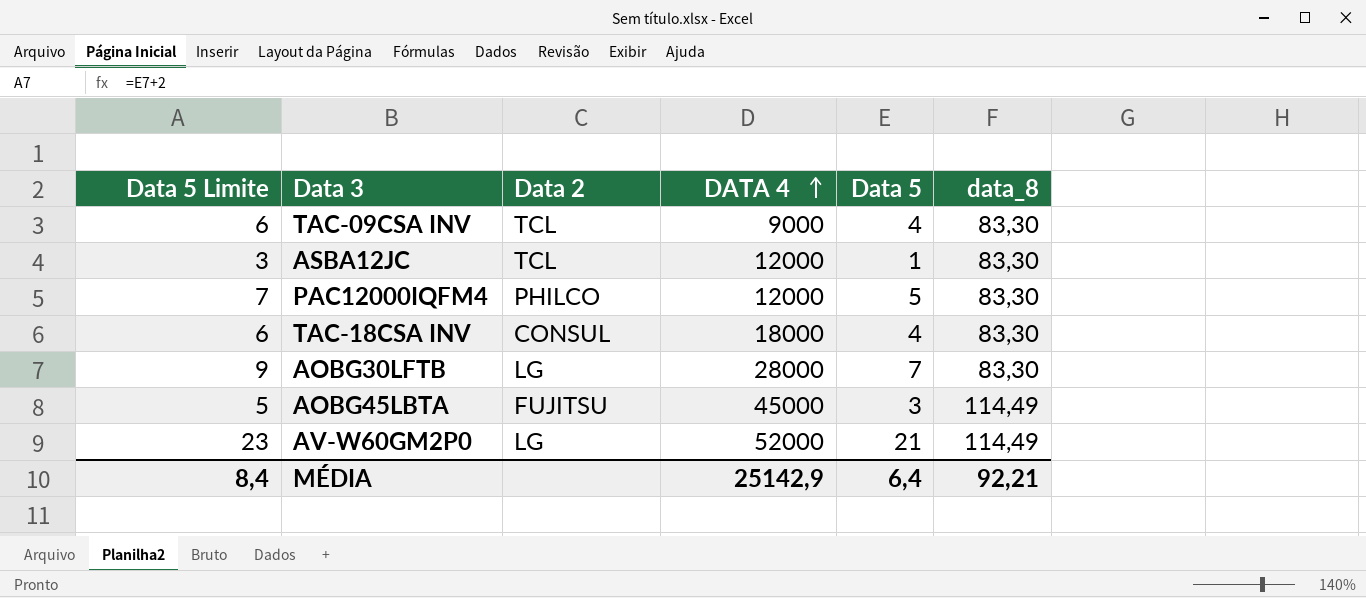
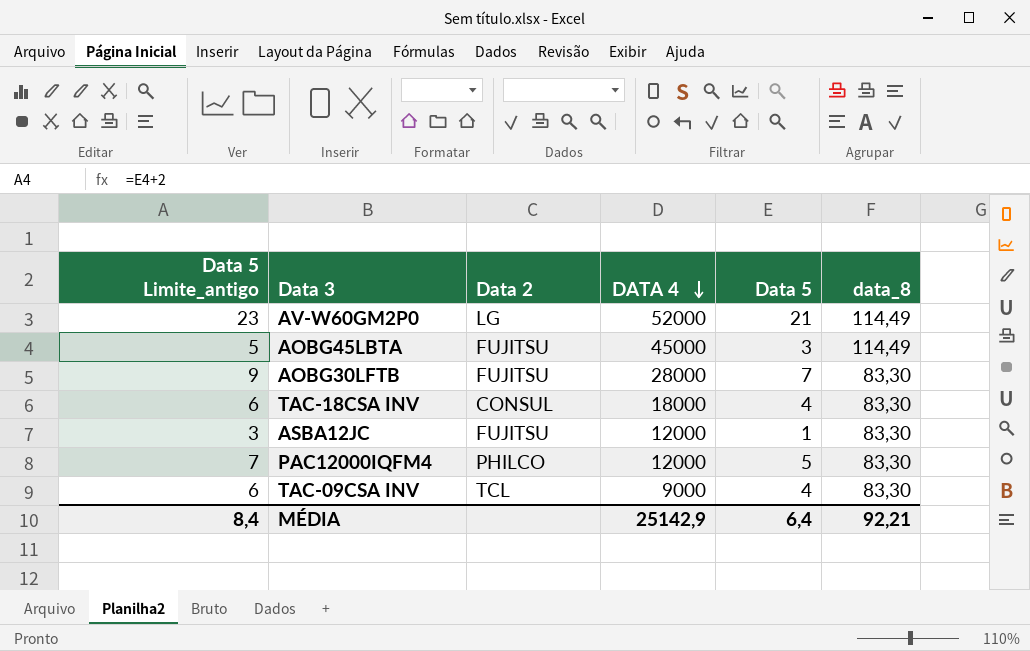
row order: DATA 4 ascending -> DATA 4 descending
column name: Data 5 Limite -> Data 5 Limite_antigo
AOBG30LFTB | Data 2: LG -> FUJITSU
ASBA12JC | Data 2: TCL -> FUJITSU

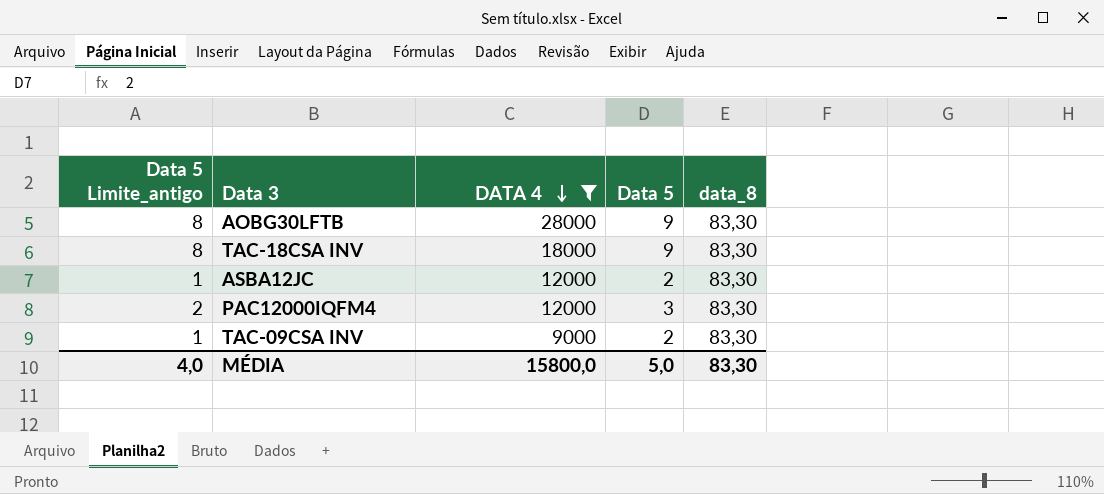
filter: none -> DATA 4 <= 28000
column Data 2 | position: 3 -> none
column Data 5 Limite_antigo | formula: [Data 5] + 2 -> [Data 5] - 1
AOBG30LFTB | Data 5: 7 -> 9
TAC-18CSA INV | Data 5: 4 -> 9
ASBA12JC | Data 5: 1 -> 2
PAC12000IQFM4 | Data 5: 5 -> 3
TAC-09CSA INV | Data 5: 4 -> 2
MÉDIA | Data 5 Limite_antigo: 8,4 -> 4,0
MÉDIA | DATA 4: 25142,9 -> 15800,0
MÉDIA | Data 5: 6,4 -> 5,0
MÉDIA | data_8: 92,21 -> 83,30

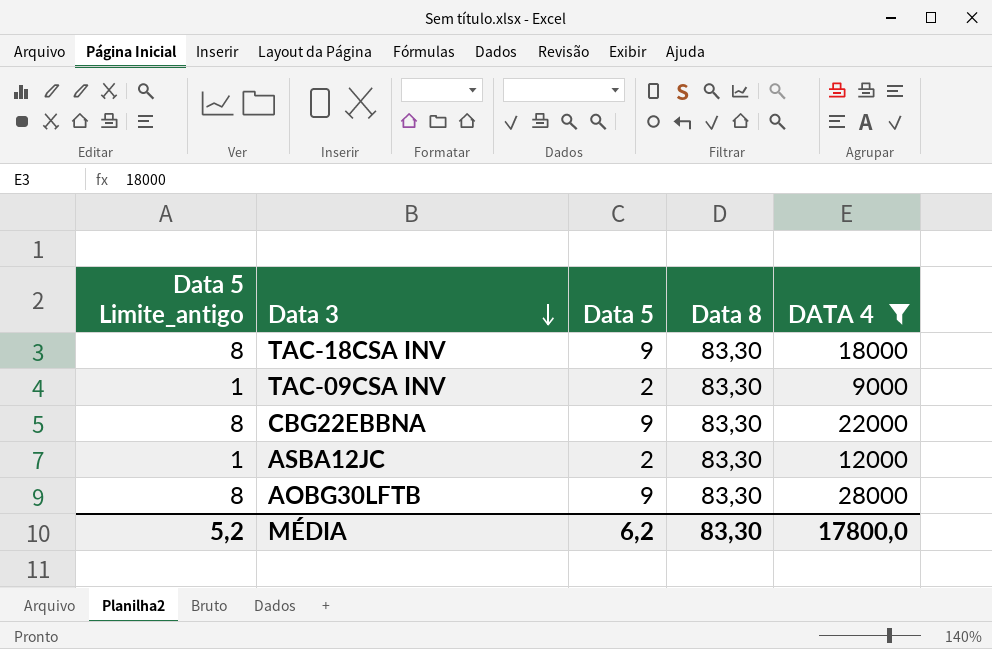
row order: DATA 4 descending -> Data 3 descending
column name: data_8 -> Data 8
column DATA 4 | position: 3 -> 5
row PAC12000IQFM4: 2 | 12000 | 3 | 83,30 -> none
row CBG22EBBNA: none -> 8 | 9 | 83,30 | 22000
MÉDIA | Data 5 Limite_antigo: 4,0 -> 5,2
MÉDIA | Data 5: 5,0 -> 6,2
MÉDIA | DATA 4: 15800,0 -> 17800,0

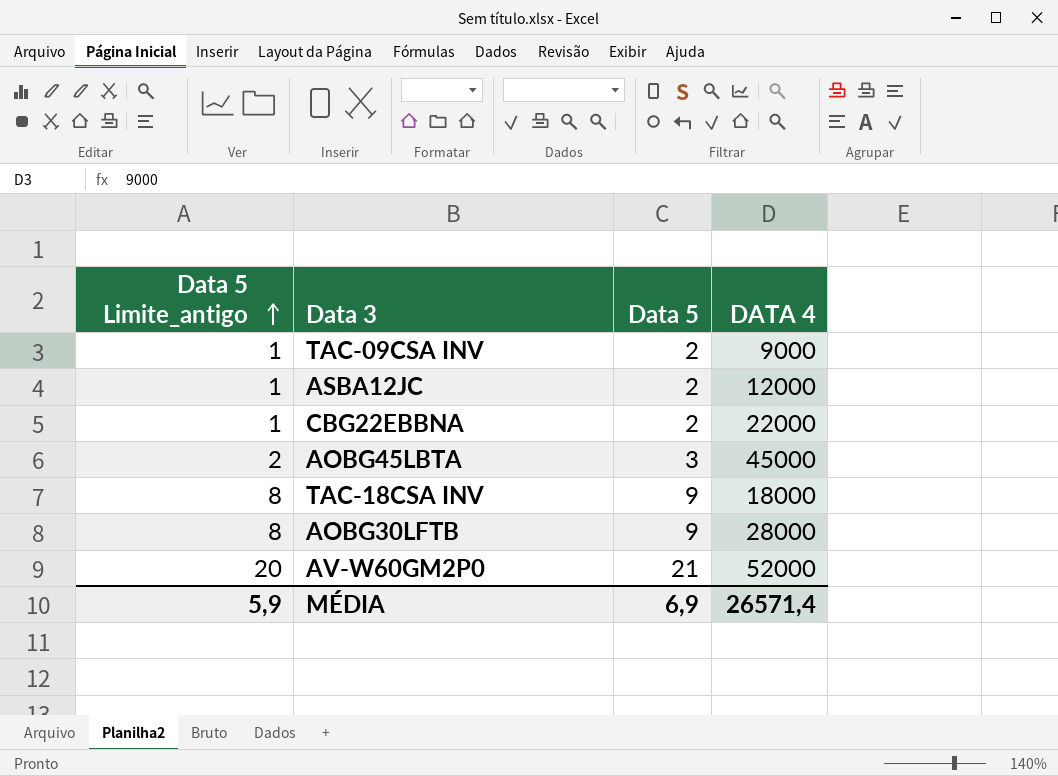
filter: DATA 4 <= 28000 -> none
row order: Data 3 descending -> Data 5 Limite_antigo ascending
column Data 8 | position: 4 -> none
CBG22EBBNA | Data 5 Limite_antigo: 8 -> 1
CBG22EBBNA | Data 5: 9 -> 2
MÉDIA | Data 5 Limite_antigo: 5,2 -> 5,9
MÉDIA | Data 5: 6,2 -> 6,9
MÉDIA | DATA 4: 17800,0 -> 26571,4

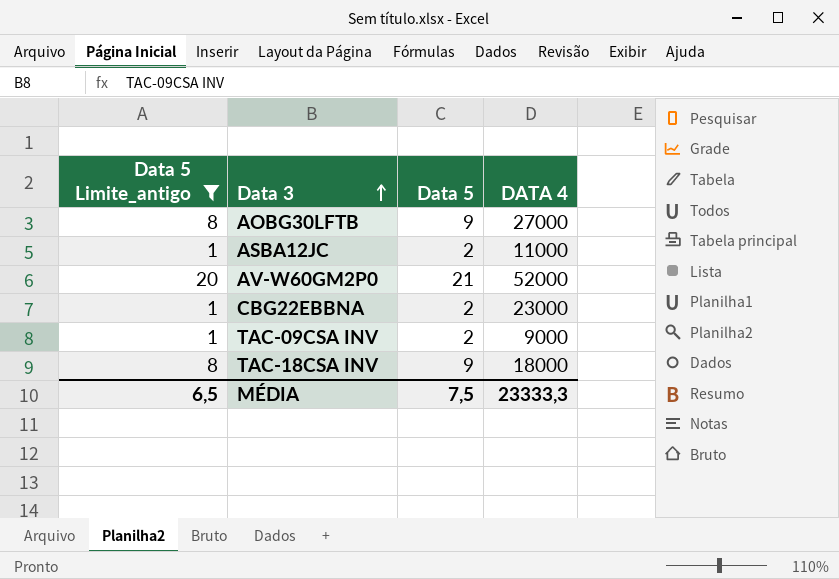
filter: none -> Data 5 Limite_antigo != 2
row order: Data 5 Limite_antigo ascending -> Data 3 ascending
AOBG30LFTB | DATA 4: 28000 -> 27000
ASBA12JC | DATA 4: 12000 -> 11000
CBG22EBBNA | DATA 4: 22000 -> 23000
MÉDIA | Data 5 Limite_antigo: 5,9 -> 6,5
MÉDIA | Data 5: 6,9 -> 7,5
MÉDIA | DATA 4: 26571,4 -> 23333,3

